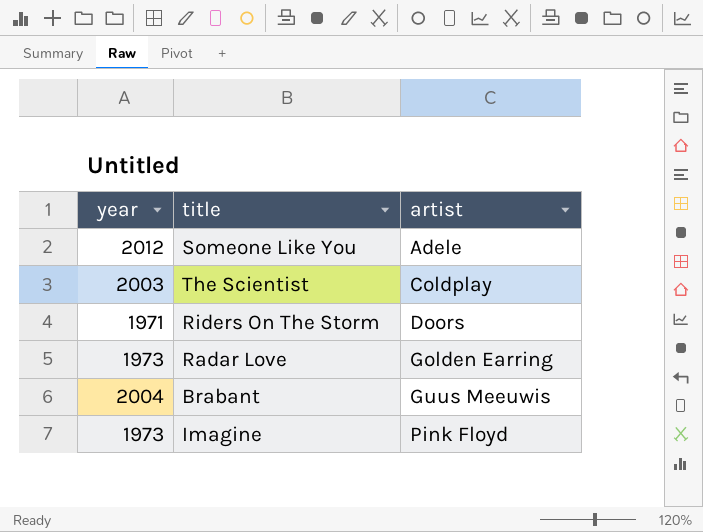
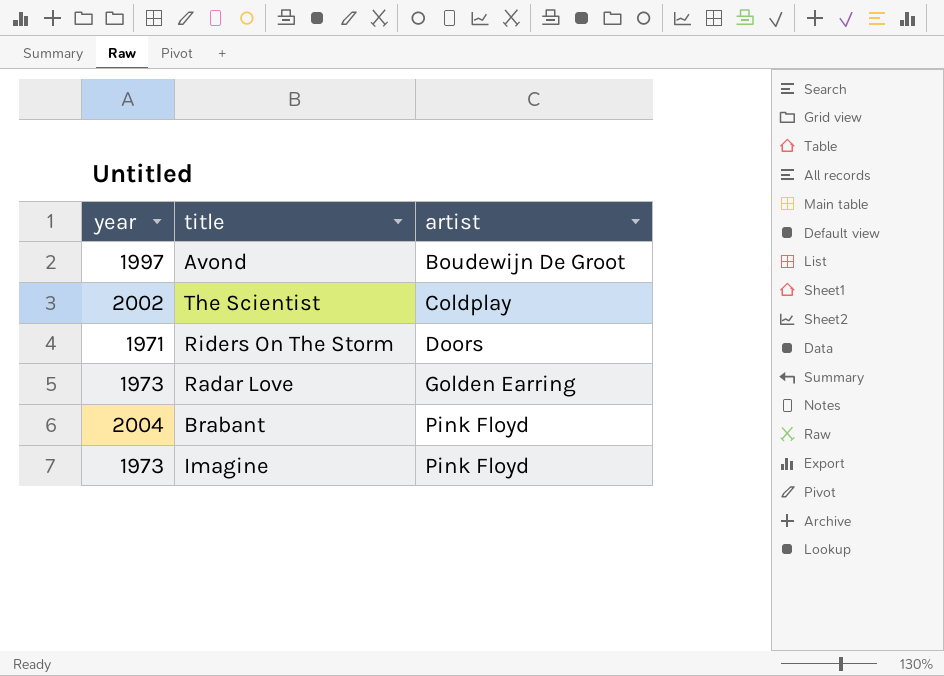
row Someone Like You: 2012 | Adele -> none
row Avond: none -> 1997 | Boudewijn De Groot
The Scientist | year: 2003 -> 2002
Brabant | artist: Guus Meeuwis -> Pink Floyd

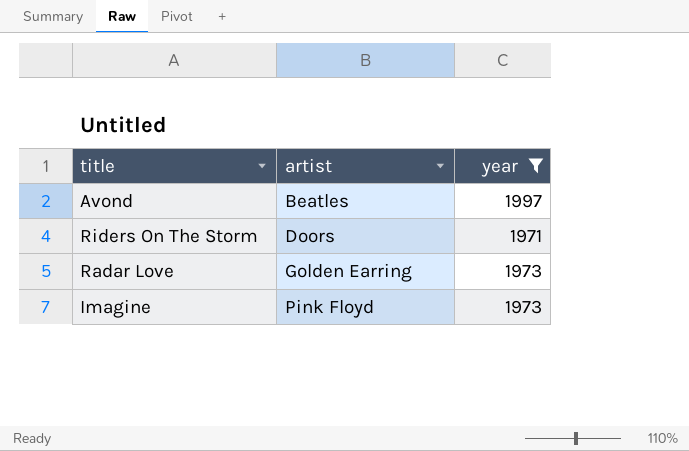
filter: none -> year <= 1997
column year | position: 1 -> 3
Avond | artist: Boudewijn De Groot -> Beatles

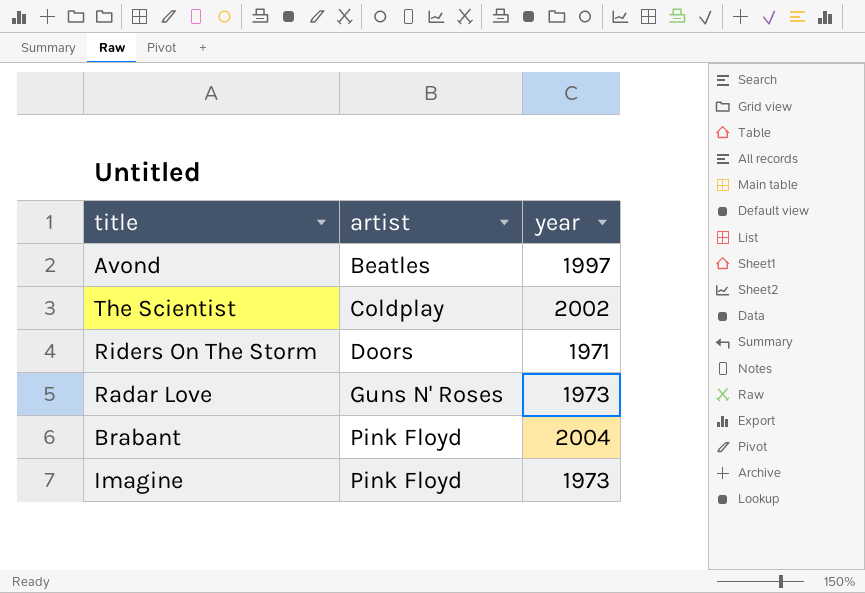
filter: year <= 1997 -> none
Radar Love | artist: Golden Earring -> Guns N' Roses

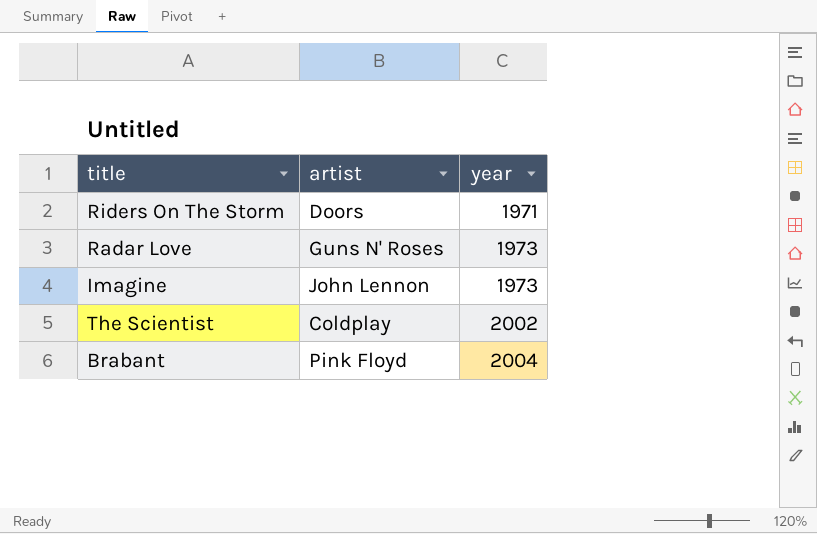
row order: artist ascending -> year ascending
row Avond: Beatles | 1997 -> none
Imagine | artist: Pink Floyd -> John Lennon

